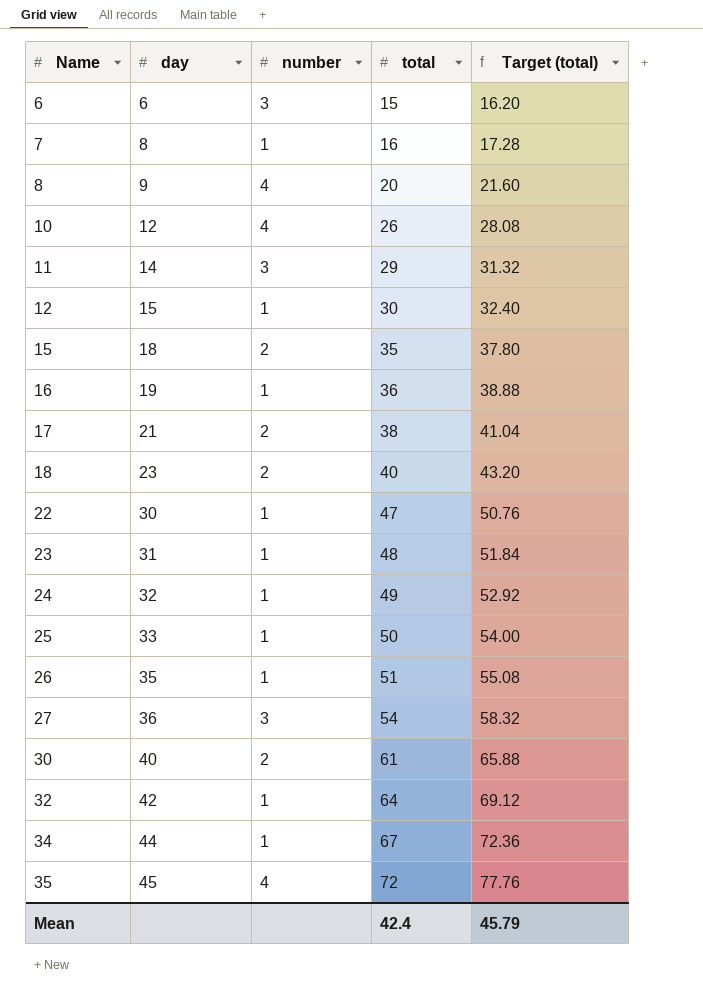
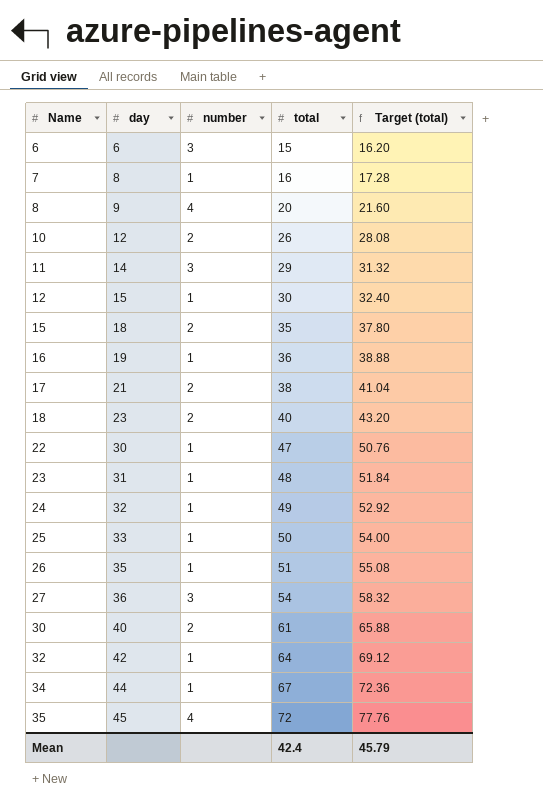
10 | number: 4 -> 2

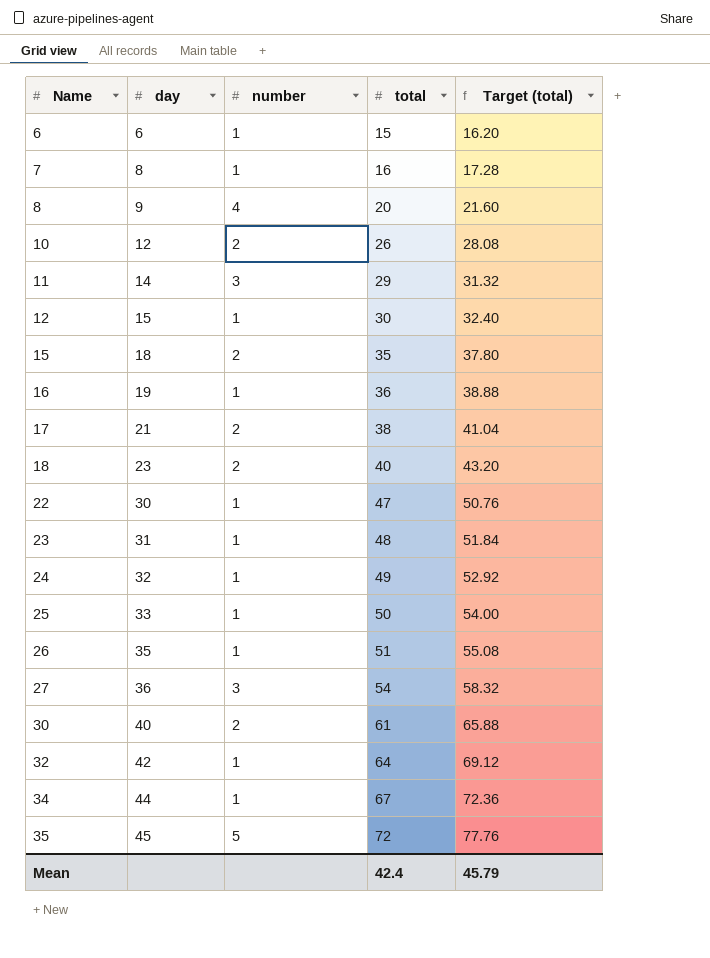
6 | number: 3 -> 1
35 | number: 4 -> 5

